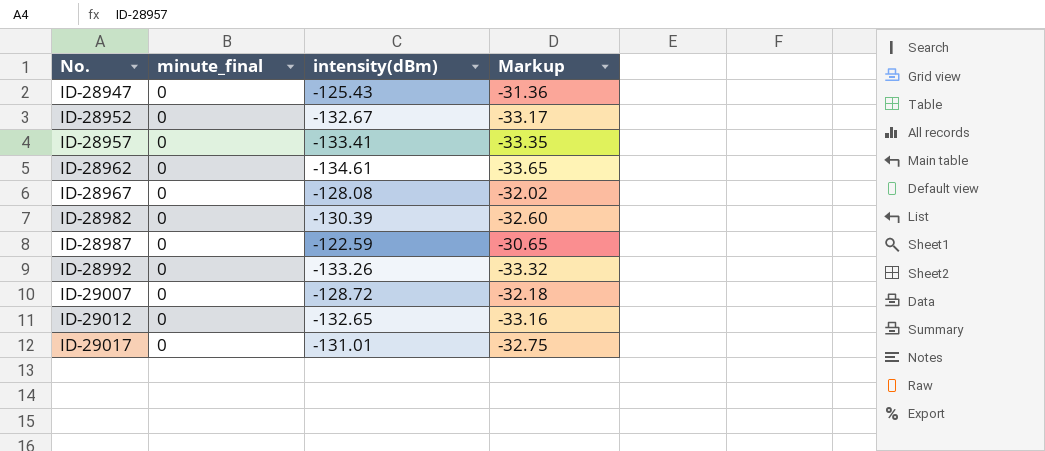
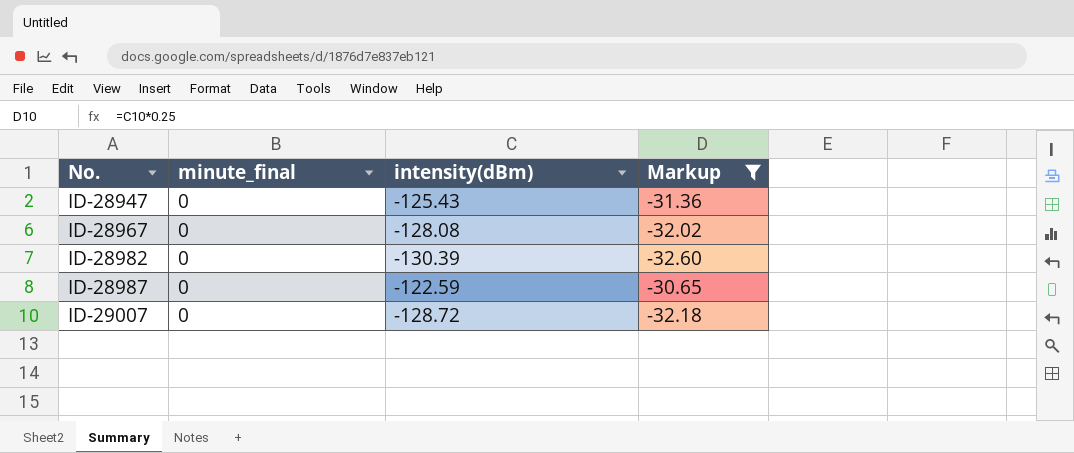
filter: none -> Markup >= -32.60

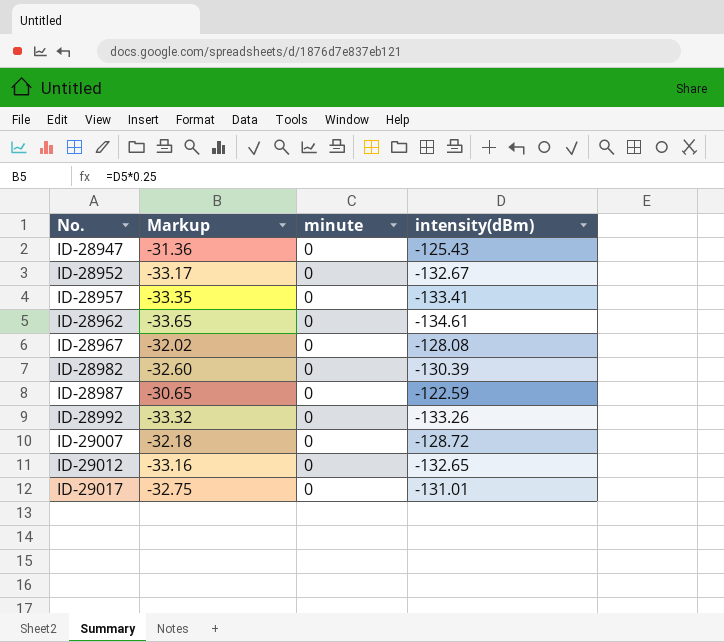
filter: Markup >= -32.60 -> none
column Markup | position: 4 -> 2
column name: minute_final -> minute

